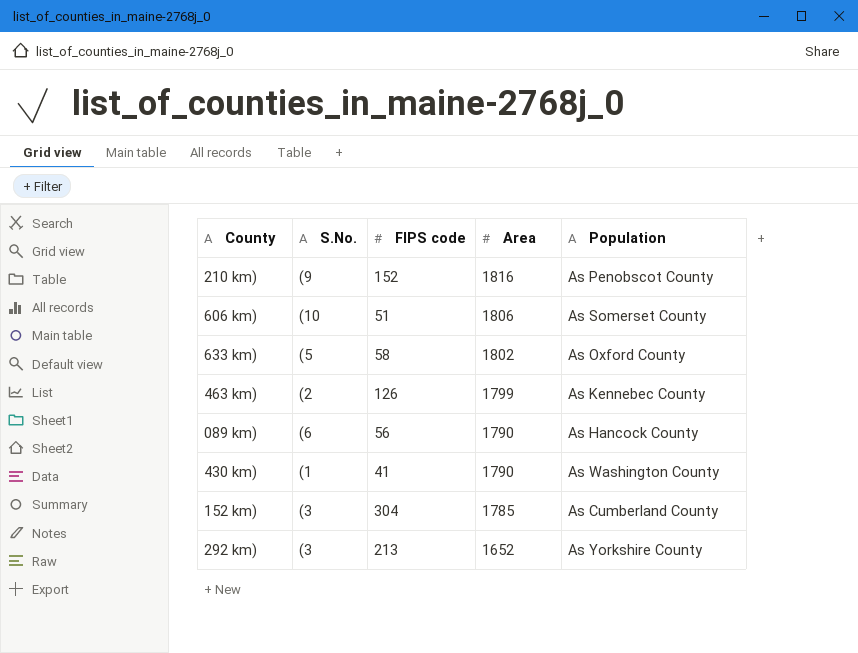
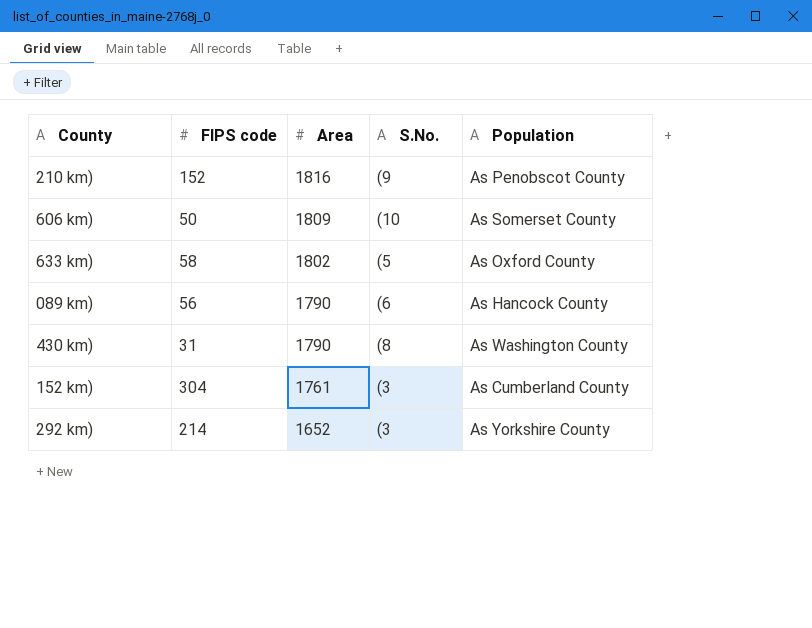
column S.No. | position: 2 -> 4
row 463 km): (2 | 126 | 1799 | As Kennebec County -> none
606 km) | FIPS code: 51 -> 50
606 km) | Area: 1806 -> 1809
430 km) | FIPS code: 41 -> 31
430 km) | S.No.: (1 -> (8
152 km) | Area: 1785 -> 1761
292 km) | FIPS code: 213 -> 214

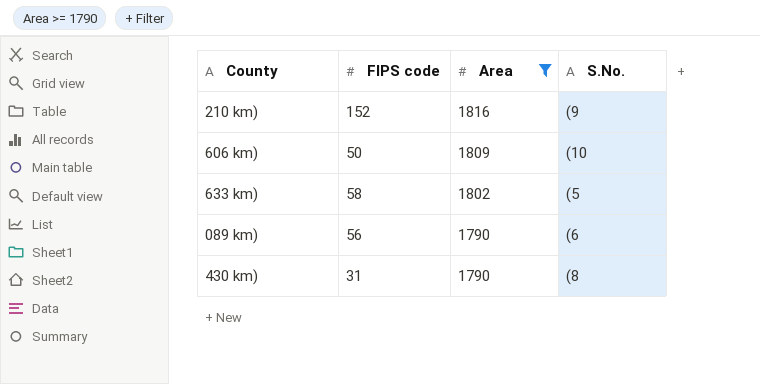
filter: none -> Area >= 1790
column Population | position: 5 -> none

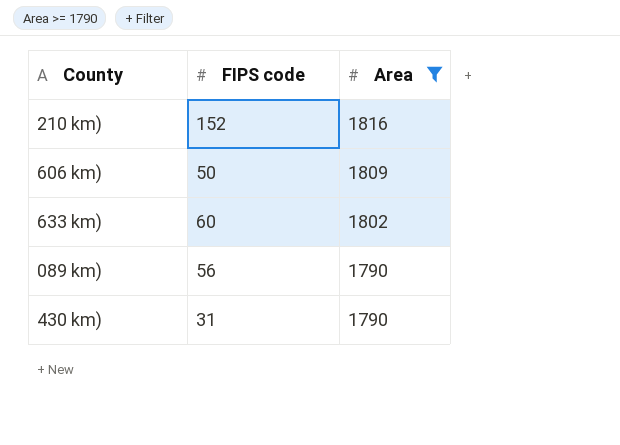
column S.No. | position: 4 -> none
633 km) | FIPS code: 58 -> 60

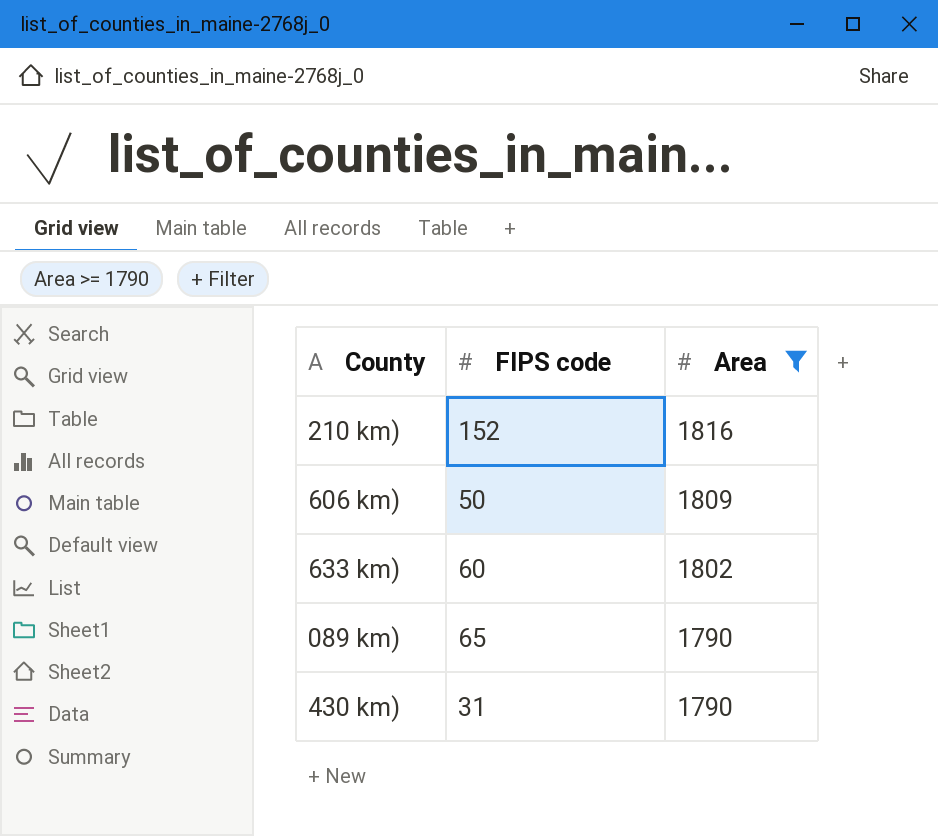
089 km) | FIPS code: 56 -> 65

